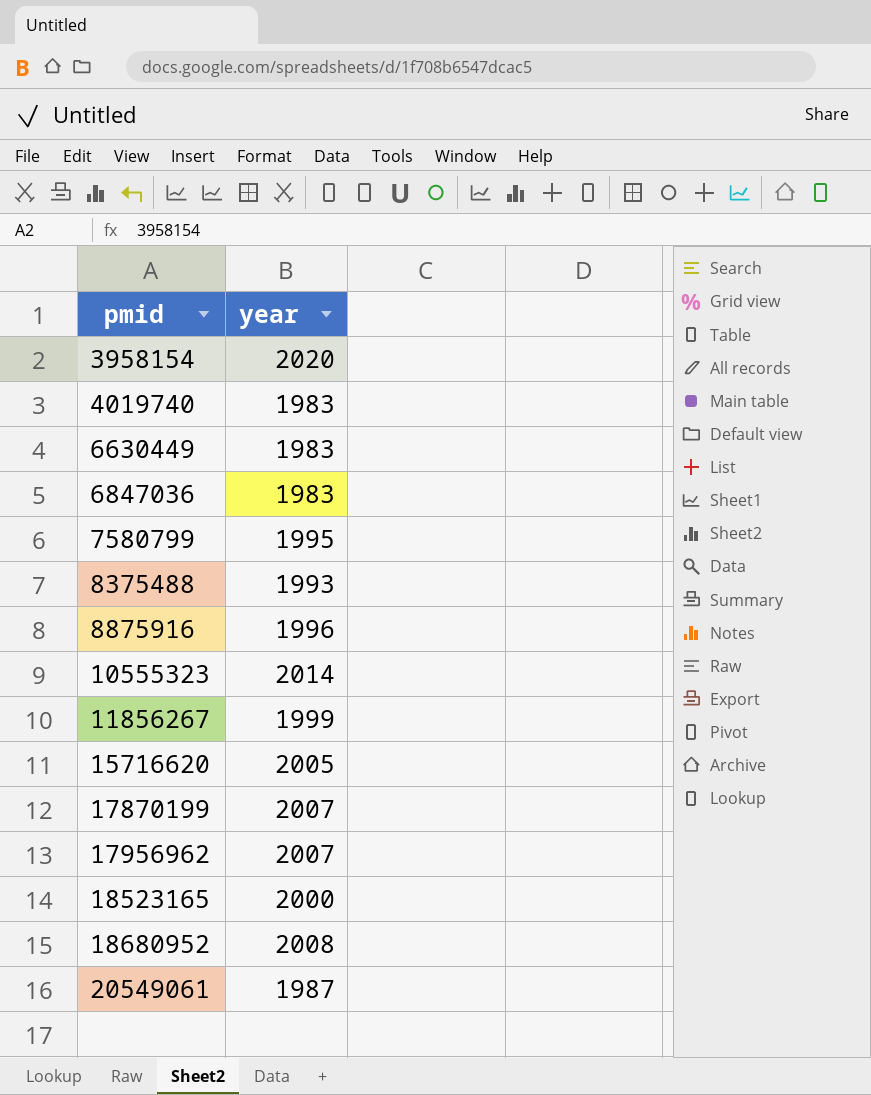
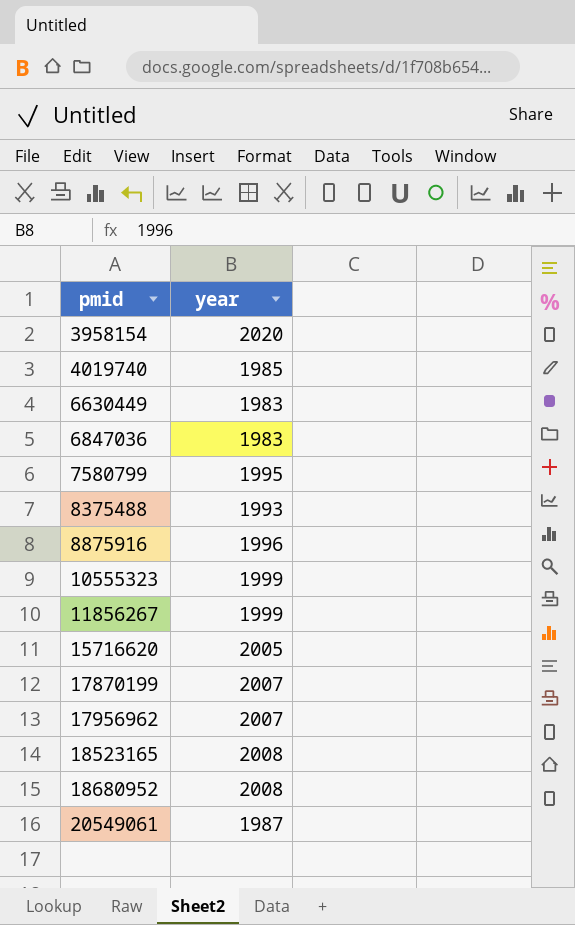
4019740 | year: 1983 -> 1985
10555323 | year: 2014 -> 1999
18523165 | year: 2000 -> 2008

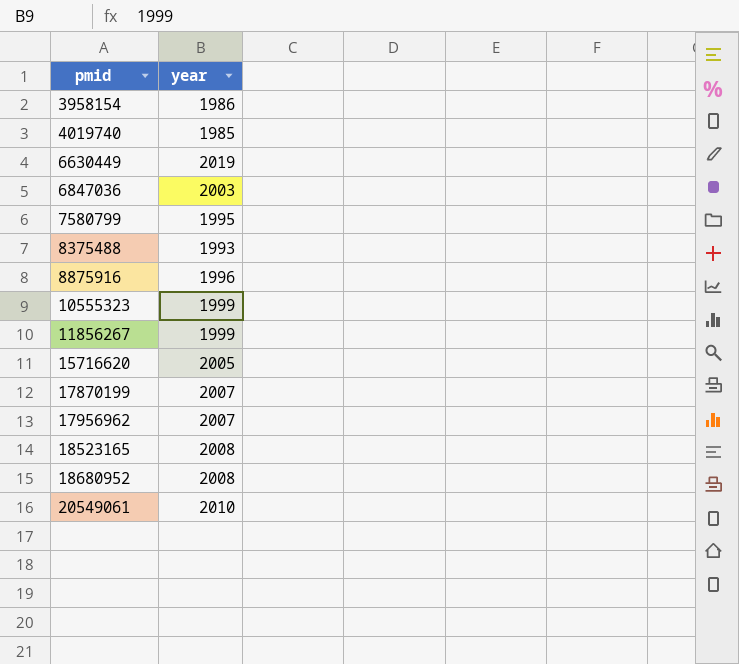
3958154 | year: 2020 -> 1986
6630449 | year: 1983 -> 2019
6847036 | year: 1983 -> 2003
20549061 | year: 1987 -> 2010

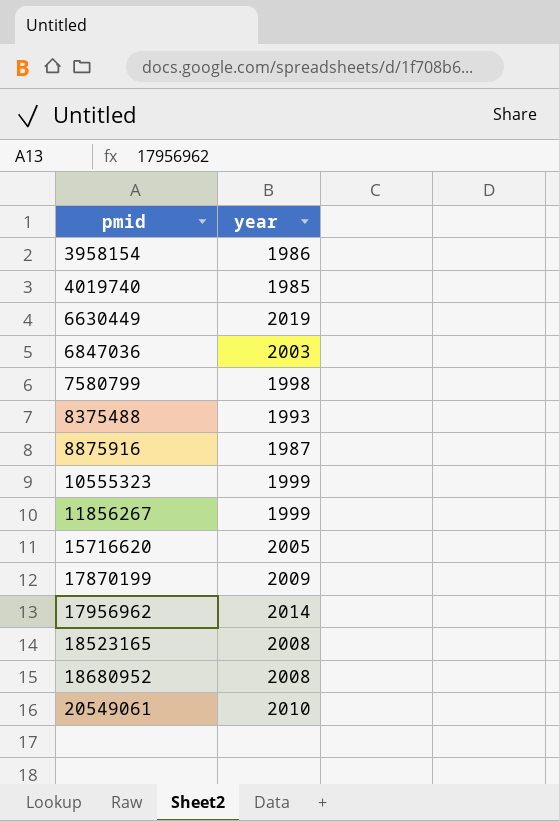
7580799 | year: 1995 -> 1998
8875916 | year: 1996 -> 1987
17870199 | year: 2007 -> 2009
17956962 | year: 2007 -> 2014

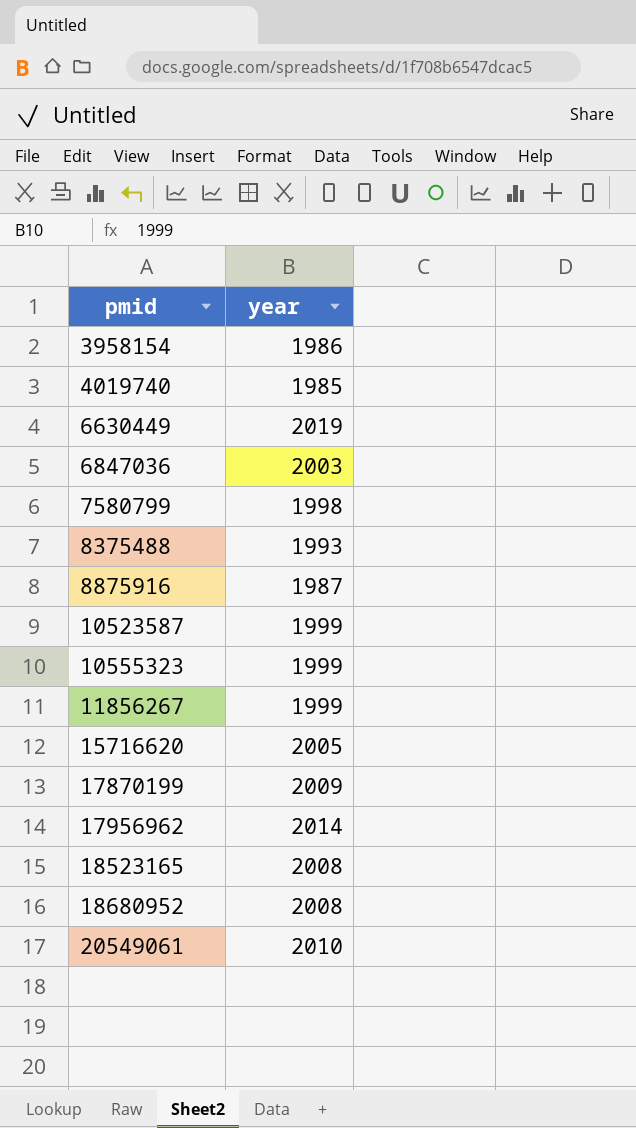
row 10523587: none -> 1999

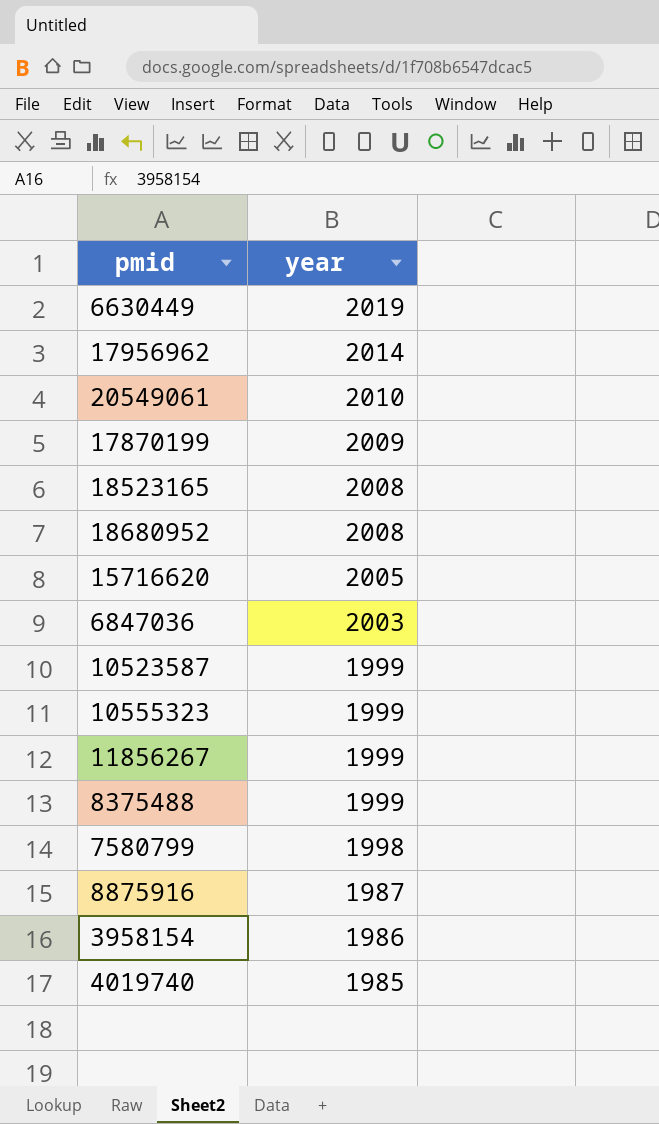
row order: pmid ascending -> year descending
8375488 | year: 1993 -> 1999

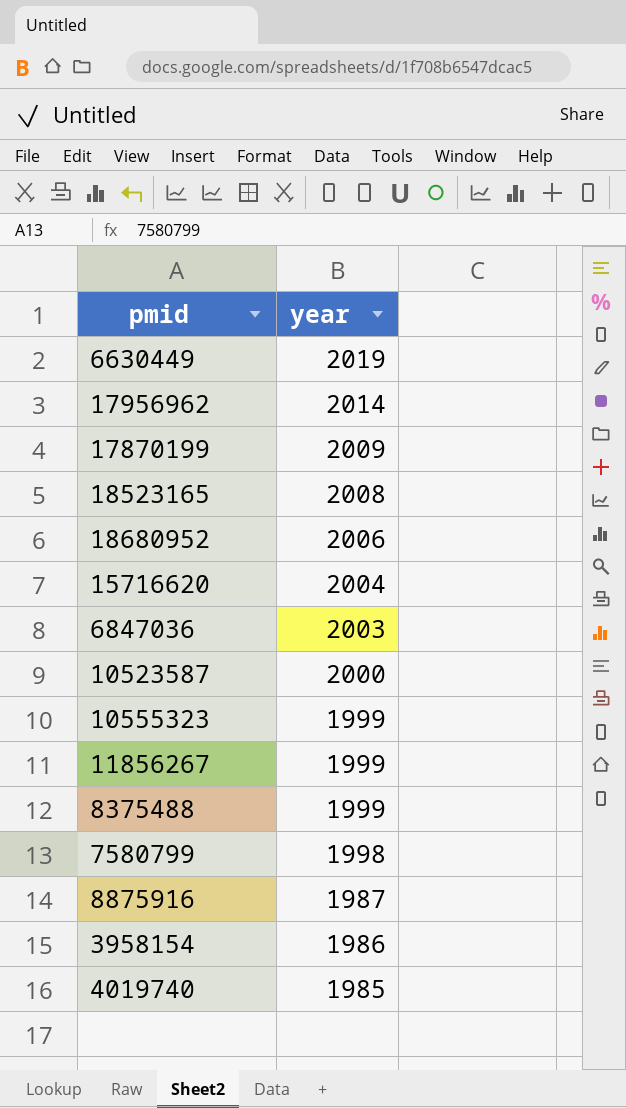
row 20549061: 2010 -> none
18680952 | year: 2008 -> 2006
15716620 | year: 2005 -> 2004
10523587 | year: 1999 -> 2000

